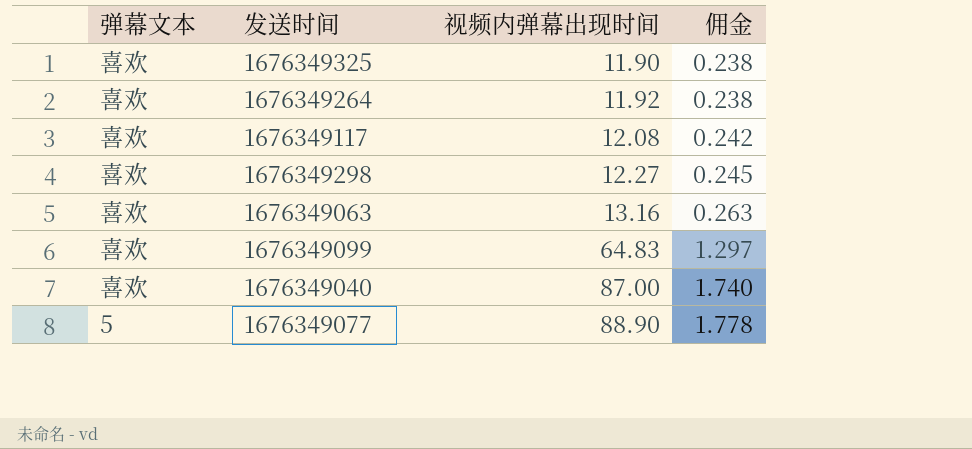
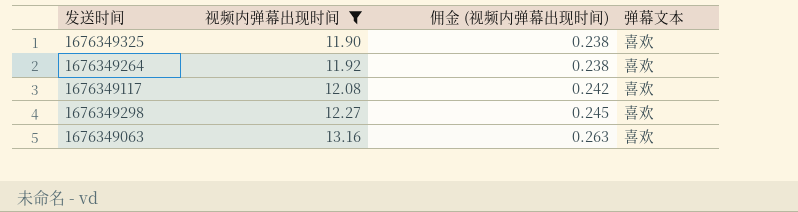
filter: none -> 视频内弹幕出现时间 <= 13.16
column name: 佣金 -> 佣金 (视频内弹幕出现时间)
column 弹幕文本 | position: 1 -> 4

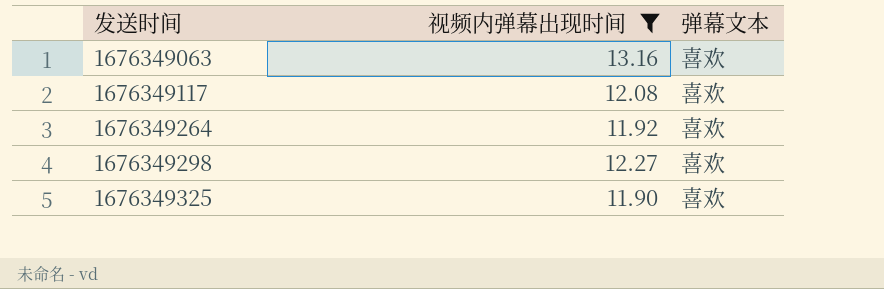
row order: 视频内弹幕出现时间 ascending -> 发送时间 ascending
column 佣金 (视频内弹幕出现时间) | formula: [视频内弹幕出现时间] * 0.02 -> none

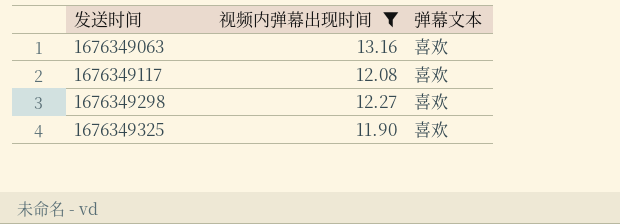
row 1676349264: 11.92 | 喜欢 -> none

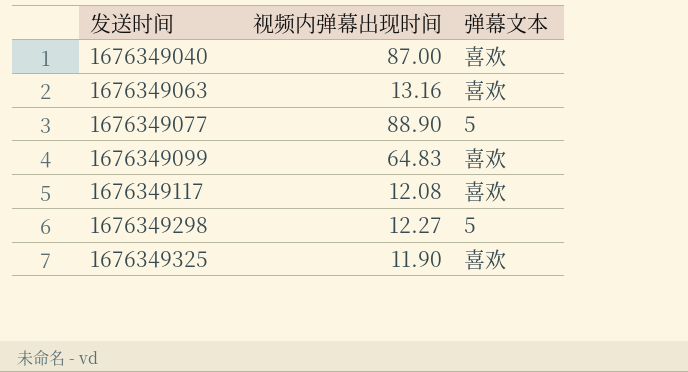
filter: 视频内弹幕出现时间 <= 13.16 -> none
1676349298 | 弹幕文本: 喜欢 -> 5

